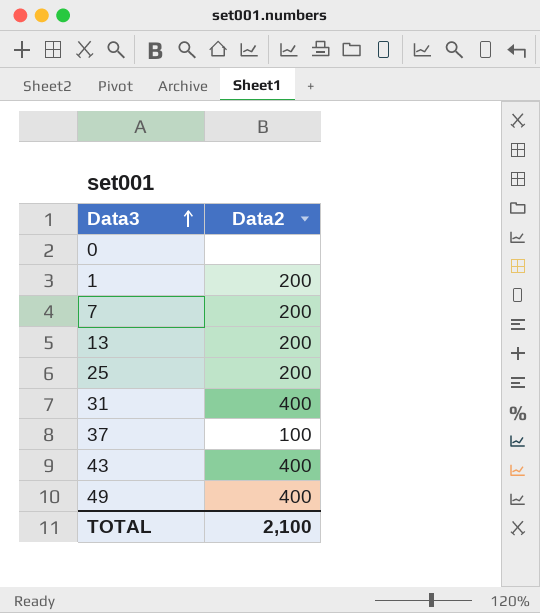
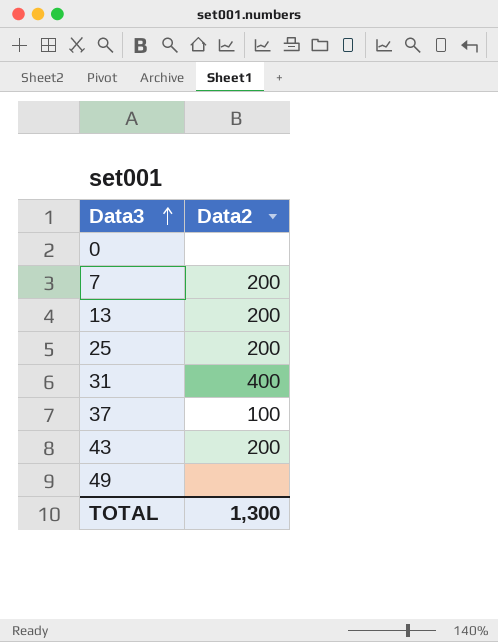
row 1: 200 -> none
43 | Data2: 400 -> 200
49 | Data2: 400 -> none
TOTAL | Data2: 2,100 -> 1,300

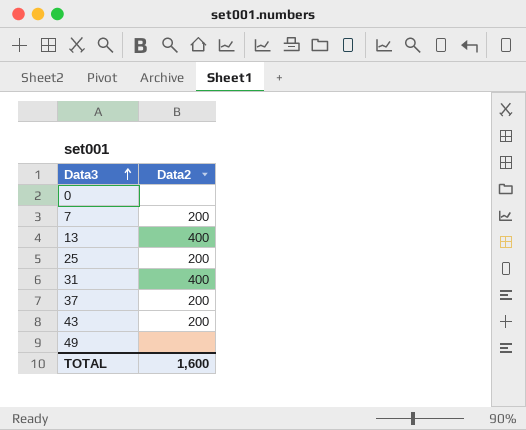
13 | Data2: 200 -> 400
37 | Data2: 100 -> 200
TOTAL | Data2: 1,300 -> 1,600

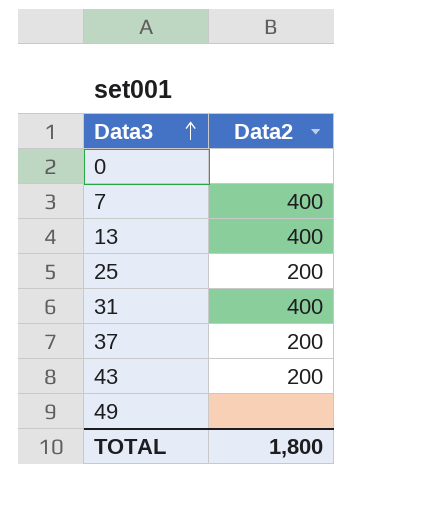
7 | Data2: 200 -> 400
TOTAL | Data2: 1,600 -> 1,800

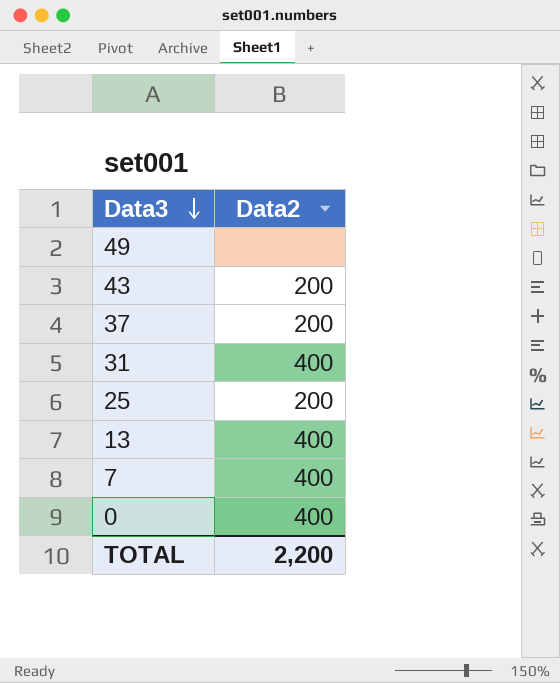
row order: Data3 ascending -> Data3 descending
0 | Data2: none -> 400
TOTAL | Data2: 1,800 -> 2,200

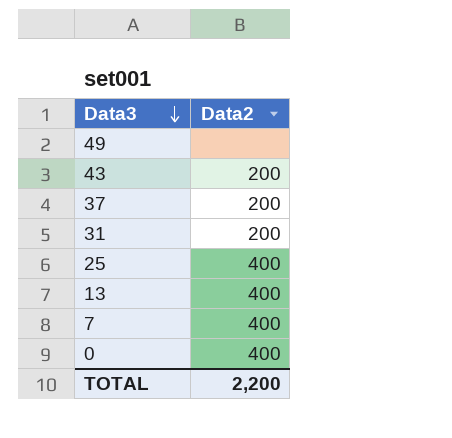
31 | Data2: 400 -> 200
25 | Data2: 200 -> 400

